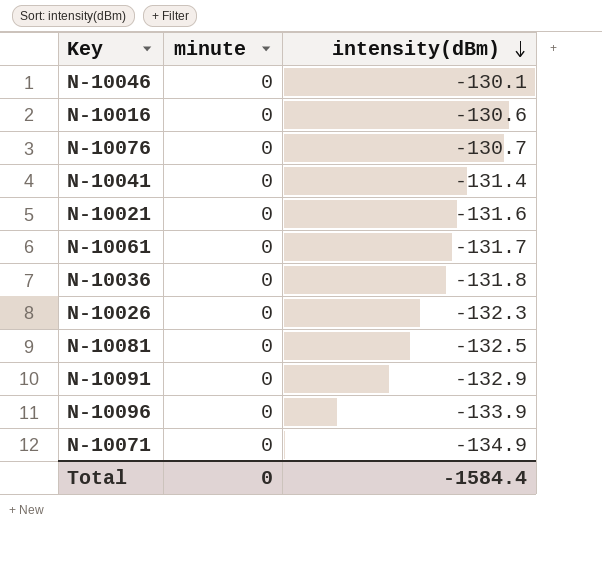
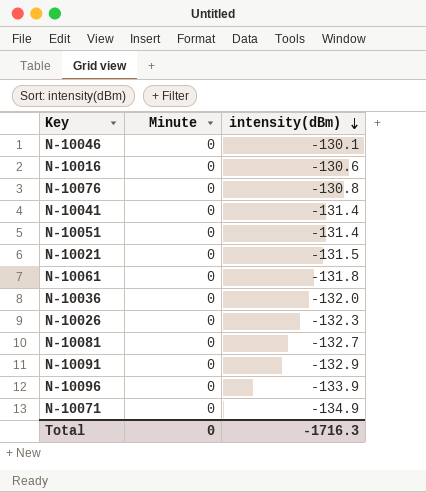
column name: minute -> Minute
N-10076 | intensity(dBm): -130.7 -> -130.8
row N-10051: none -> 0 | -131.4
N-10021 | intensity(dBm): -131.6 -> -131.5
N-10061 | intensity(dBm): -131.7 -> -131.8
N-10036 | intensity(dBm): -131.8 -> -132.0
N-10081 | intensity(dBm): -132.5 -> -132.7
Total | intensity(dBm): -1584.4 -> -1716.3

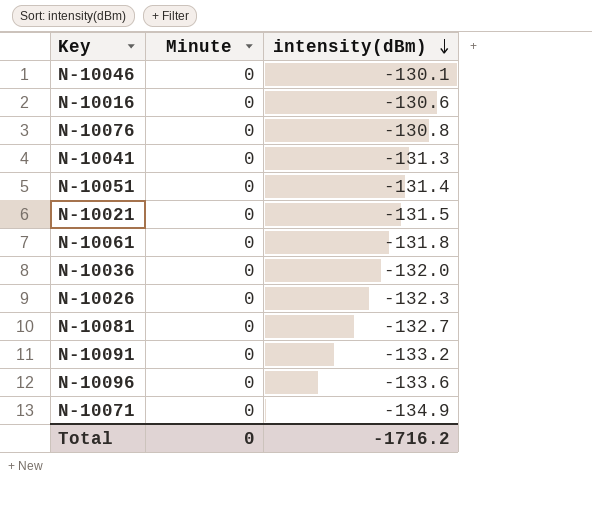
N-10041 | intensity(dBm): -131.4 -> -131.3
N-10091 | intensity(dBm): -132.9 -> -133.2
N-10096 | intensity(dBm): -133.9 -> -133.6
Total | intensity(dBm): -1716.3 -> -1716.2

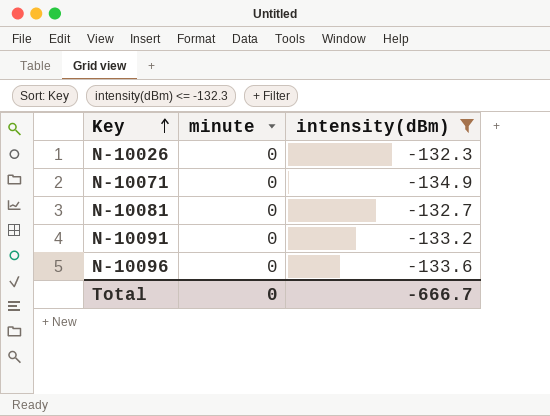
filter: none -> intensity(dBm) <= -132.3
row order: intensity(dBm) descending -> Key ascending
column name: Minute -> minute
Total | intensity(dBm): -1716.2 -> -666.7

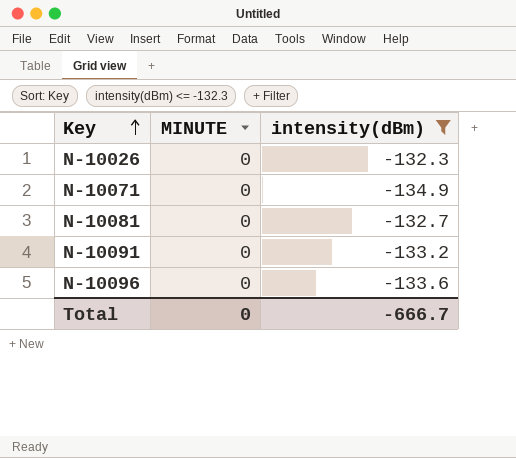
column name: minute -> MINUTE

